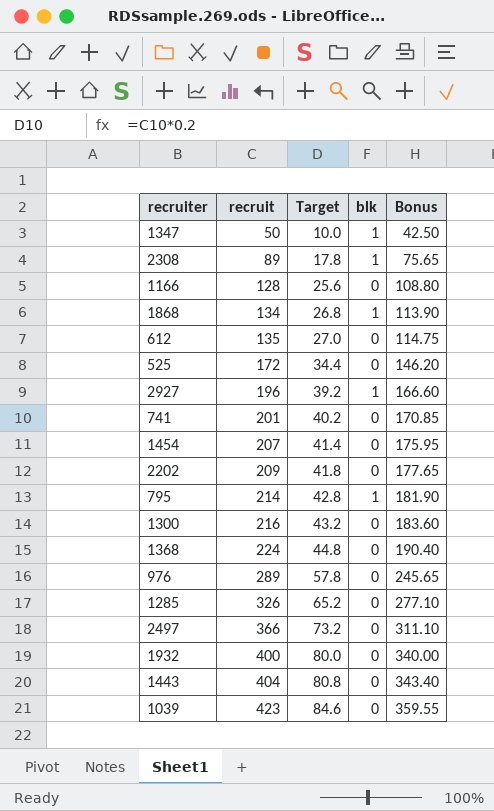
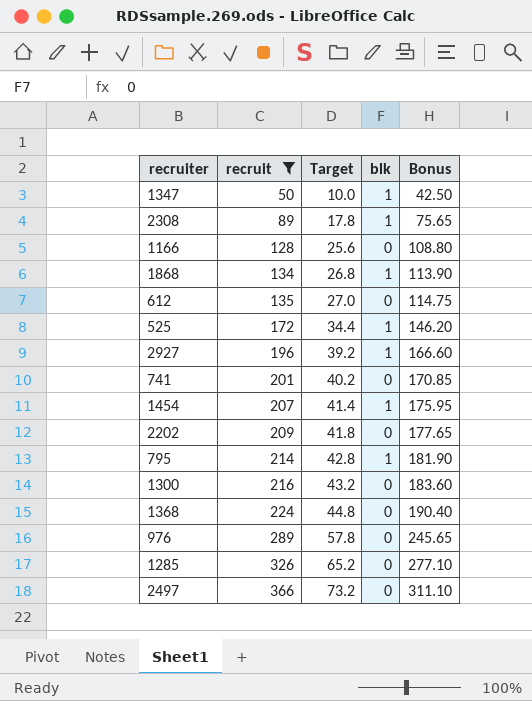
filter: none -> recruit <= 366
525 | blk: 0 -> 1
1454 | blk: 0 -> 1

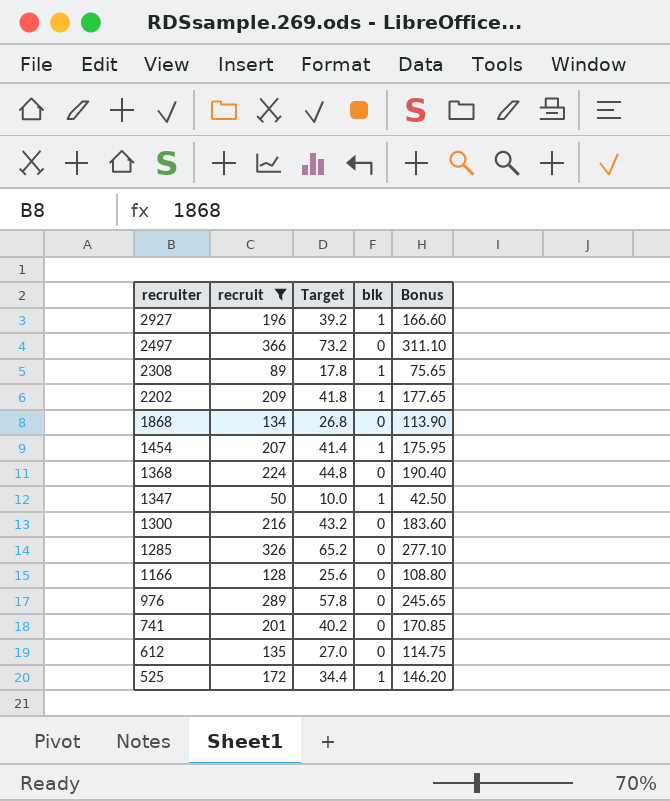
row order: recruit ascending -> recruiter descending
row 795: 214 | 42.8 | 1 | 181.90 -> none
2202 | blk: 0 -> 1
1868 | blk: 1 -> 0

